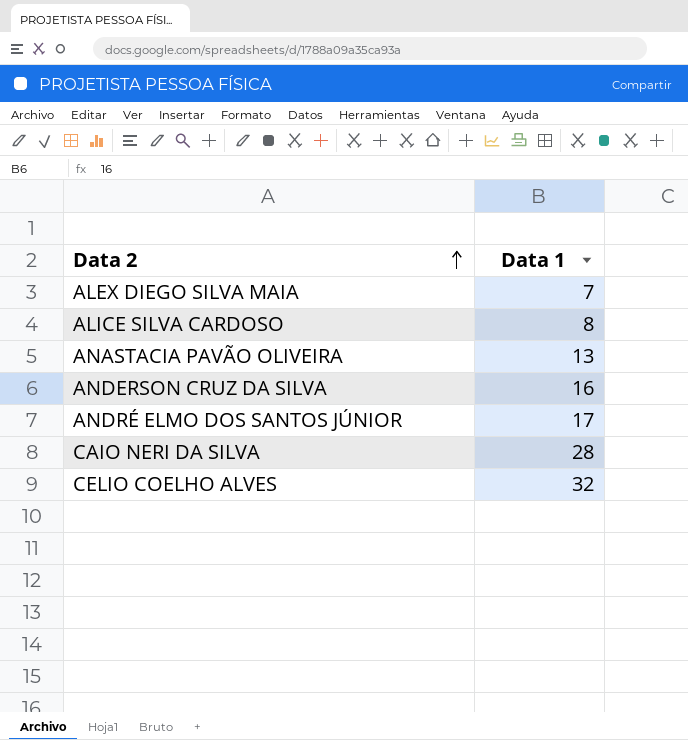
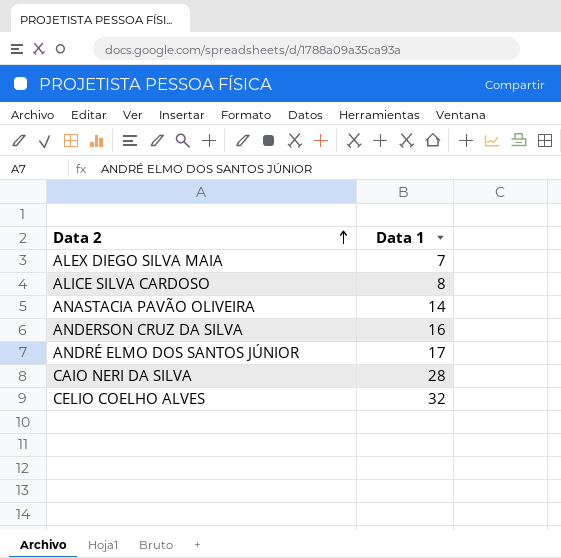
ANASTACIA PAVÃO OLIVEIRA | Data 1: 13 -> 14

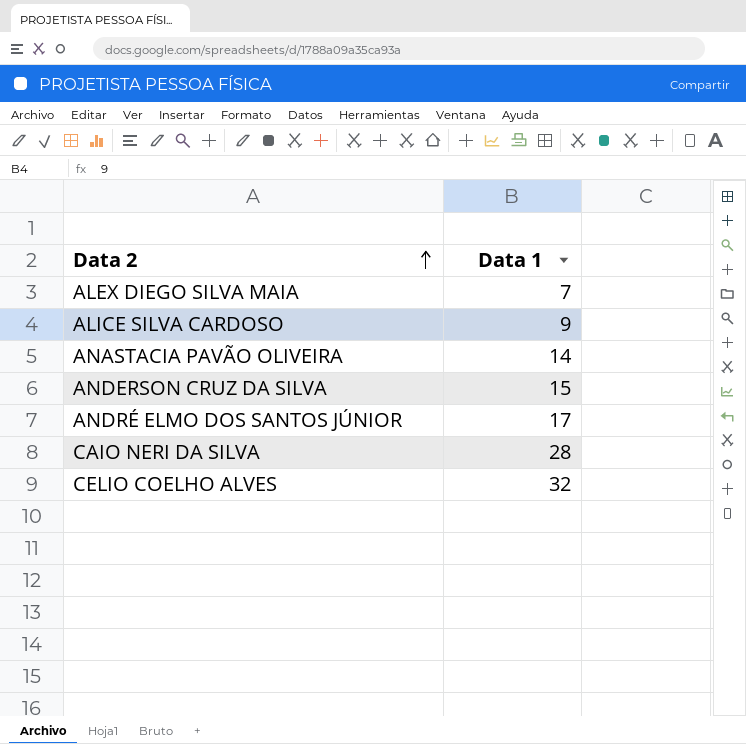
ALICE SILVA CARDOSO | Data 1: 8 -> 9
ANDERSON CRUZ DA SILVA | Data 1: 16 -> 15

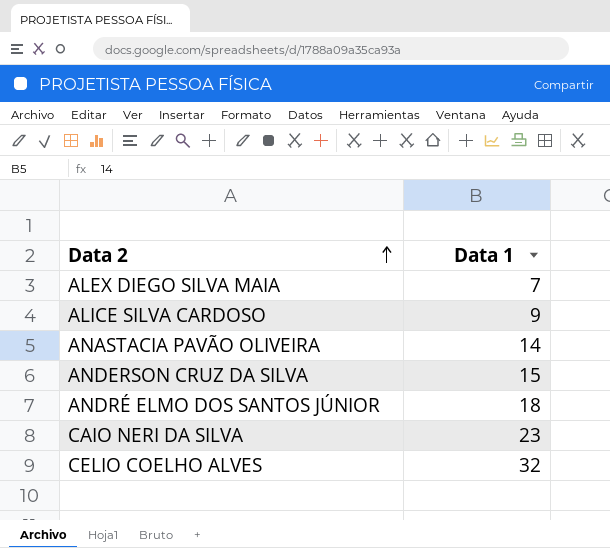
ANDRÉ ELMO DOS SANTOS JÚNIOR | Data 1: 17 -> 18
CAIO NERI DA SILVA | Data 1: 28 -> 23

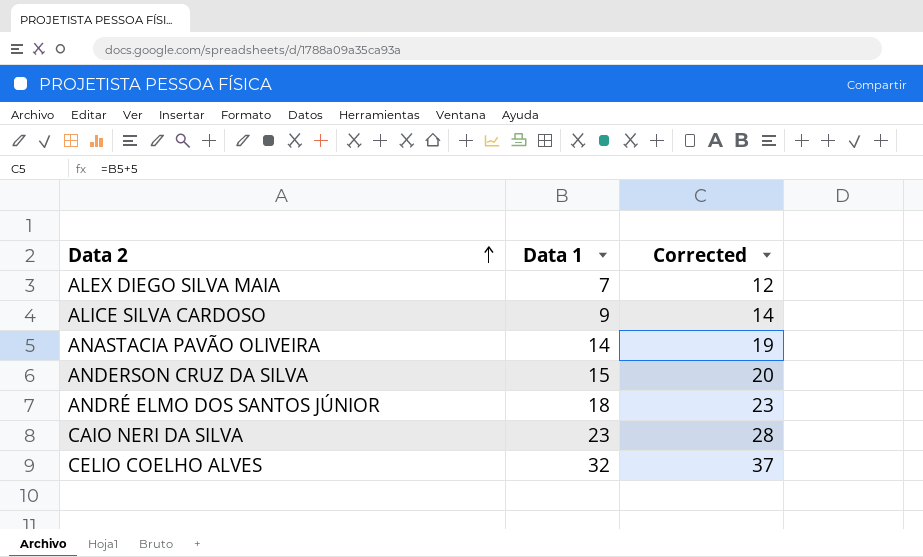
column Corrected | formula: none -> [Data 1] + 5

